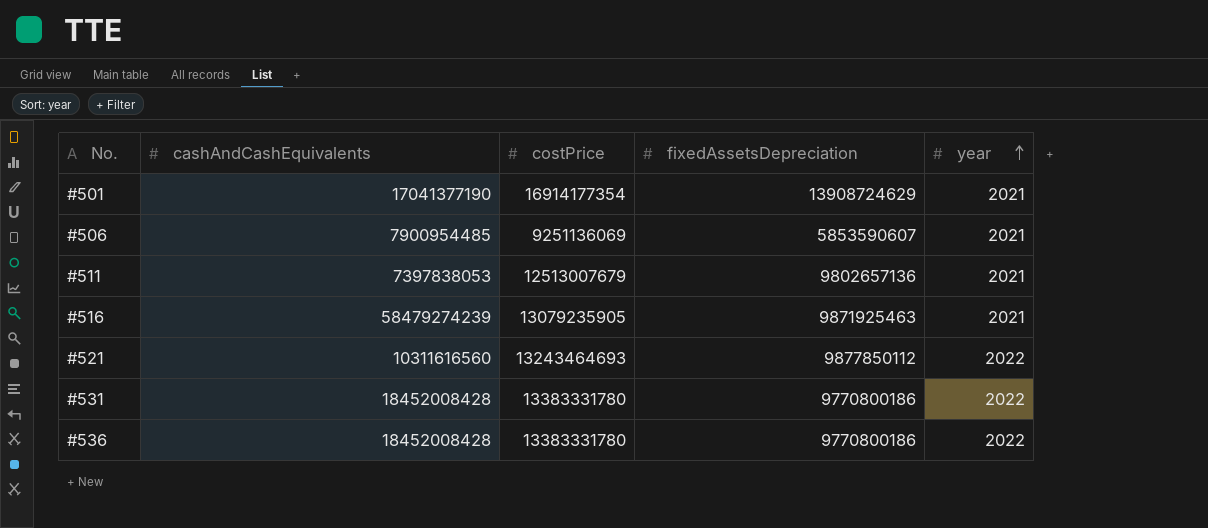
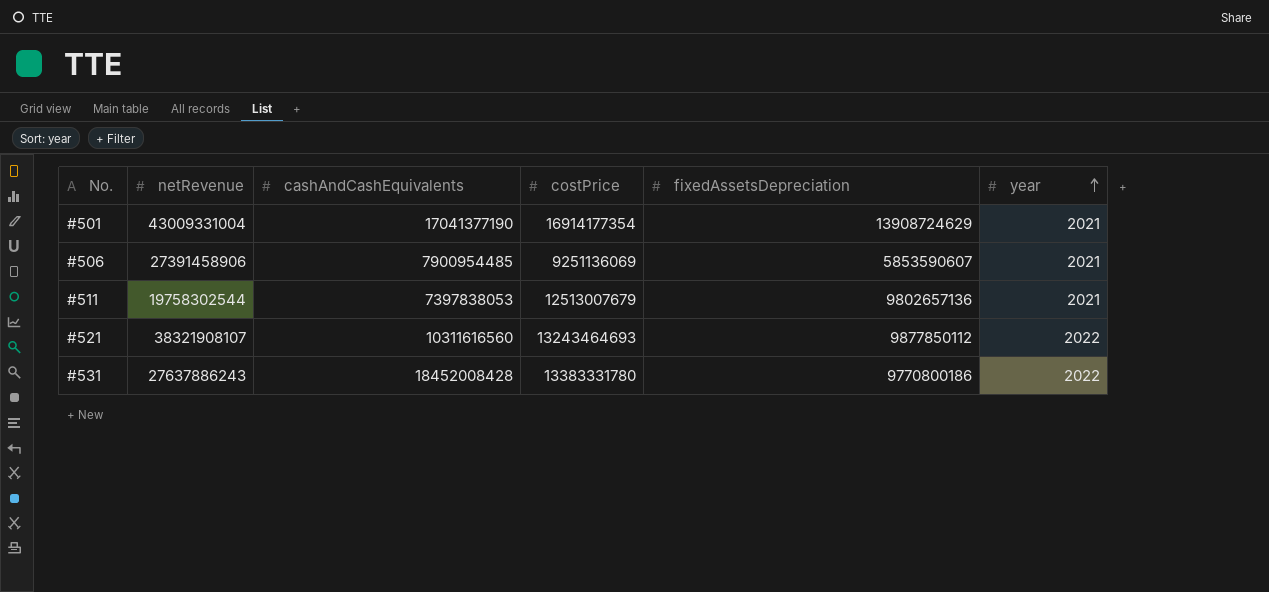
column netRevenue | position: none -> 2
row #516: 58479274239 | 13079235905 | 9871925463 | 2021 -> none
row #536: 18452008428 | 13383331780 | 9770800186 | 2022 -> none

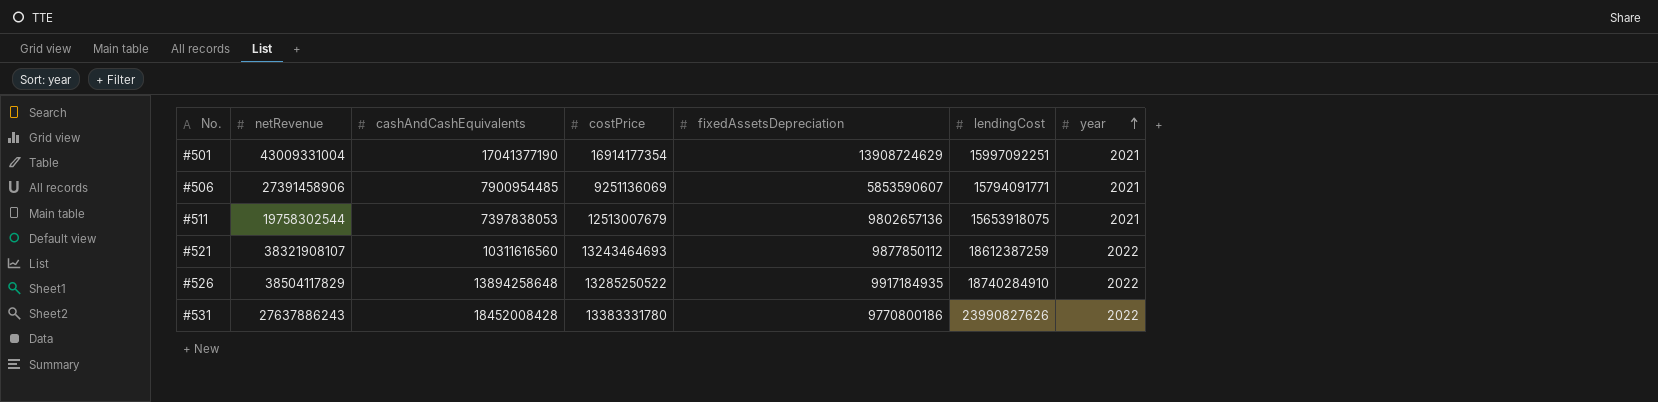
column lendingCost | position: none -> 6
row #526: none -> 38504117829 | 13894258648 | 13285250522 | 9917184935 | 18740284910 | 2022

